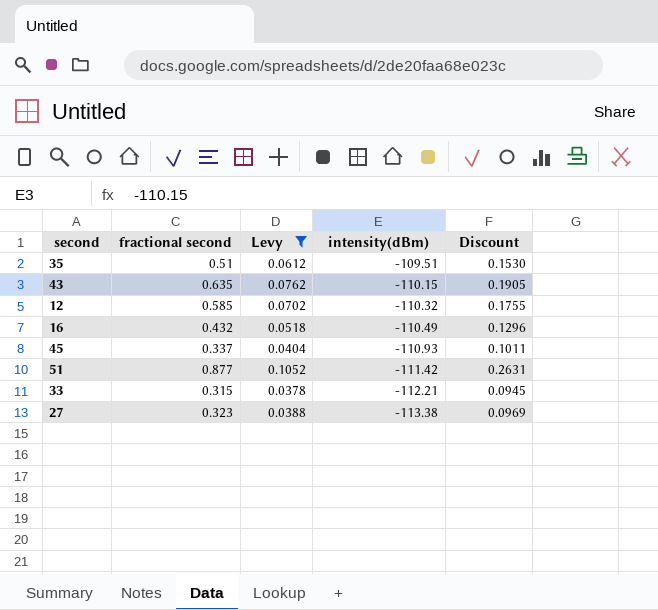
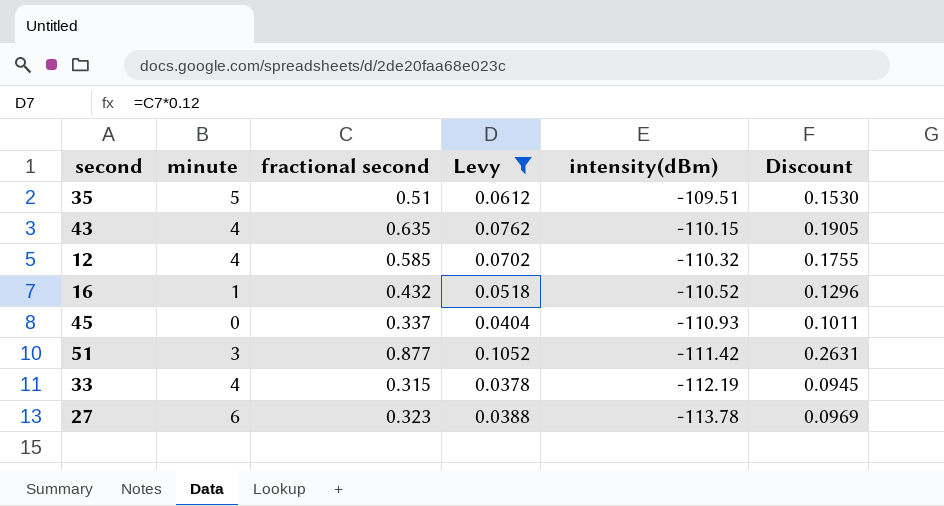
column minute | position: none -> 2
16 | intensity(dBm): -110.49 -> -110.52
33 | intensity(dBm): -112.21 -> -112.19
27 | intensity(dBm): -113.38 -> -113.78

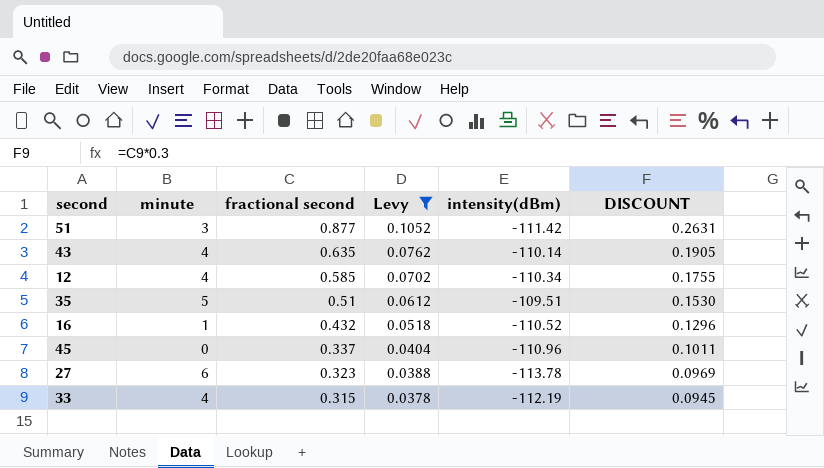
row order: intensity(dBm) descending -> fractional second descending
column name: Discount -> DISCOUNT
43 | intensity(dBm): -110.15 -> -110.14
12 | intensity(dBm): -110.32 -> -110.34
45 | intensity(dBm): -110.93 -> -110.96

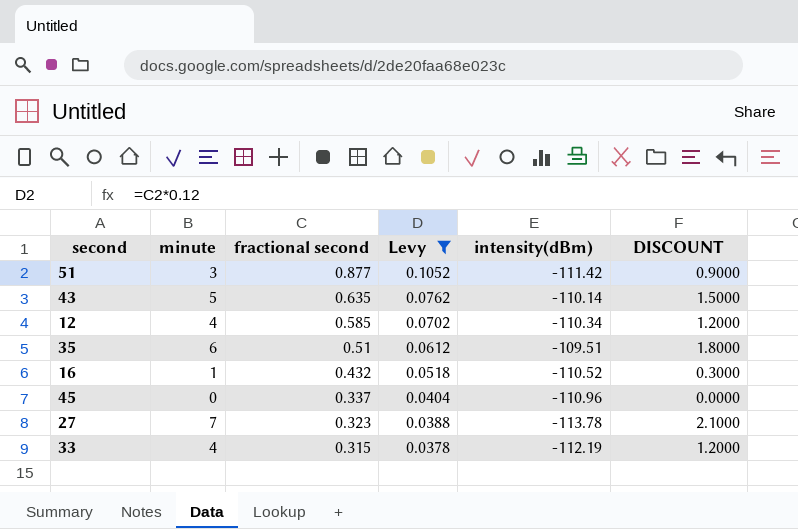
column DISCOUNT | formula: [fractional second] * 0.3 -> [minute] * 0.3
43 | minute: 4 -> 5
35 | minute: 5 -> 6
27 | minute: 6 -> 7

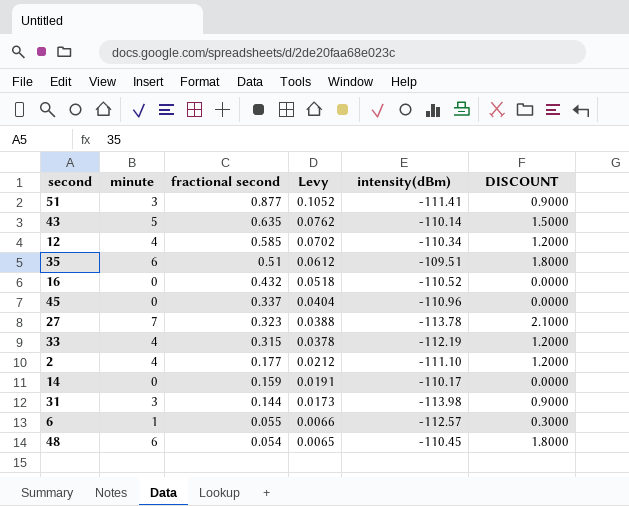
filter: Levy >= 0.0378 -> none
51 | intensity(dBm): -111.42 -> -111.41
16 | minute: 1 -> 0
16 | DISCOUNT: 0.3000 -> 0.0000

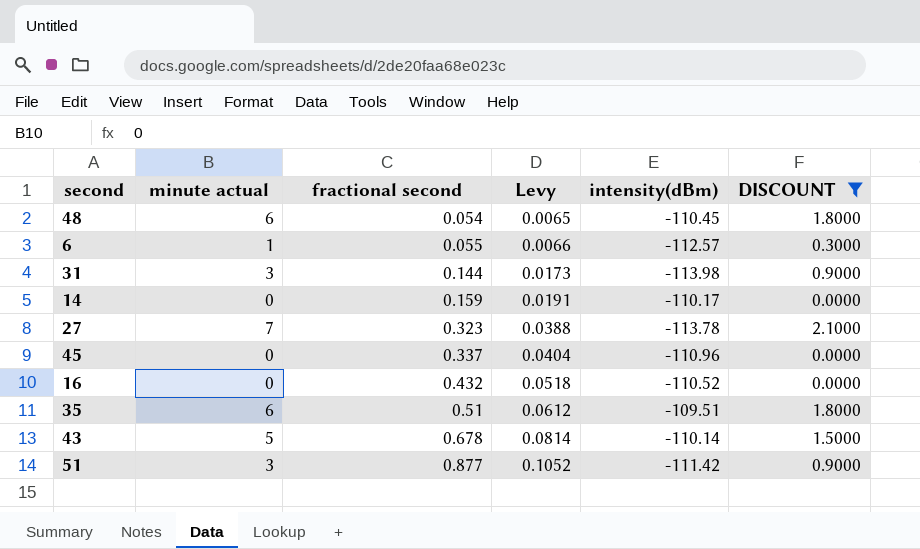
filter: none -> DISCOUNT != 1.2000
row order: fractional second descending -> fractional second ascending
column name: minute -> minute actual
43 | fractional second: 0.635 -> 0.678
43 | Levy: 0.0762 -> 0.0814
51 | intensity(dBm): -111.41 -> -111.42

